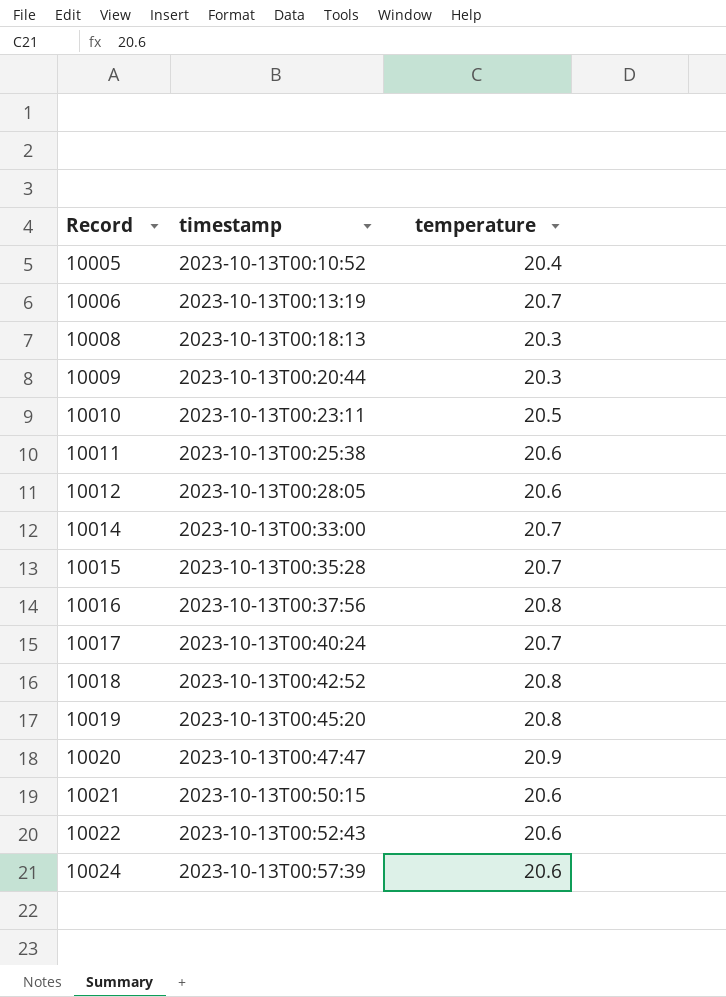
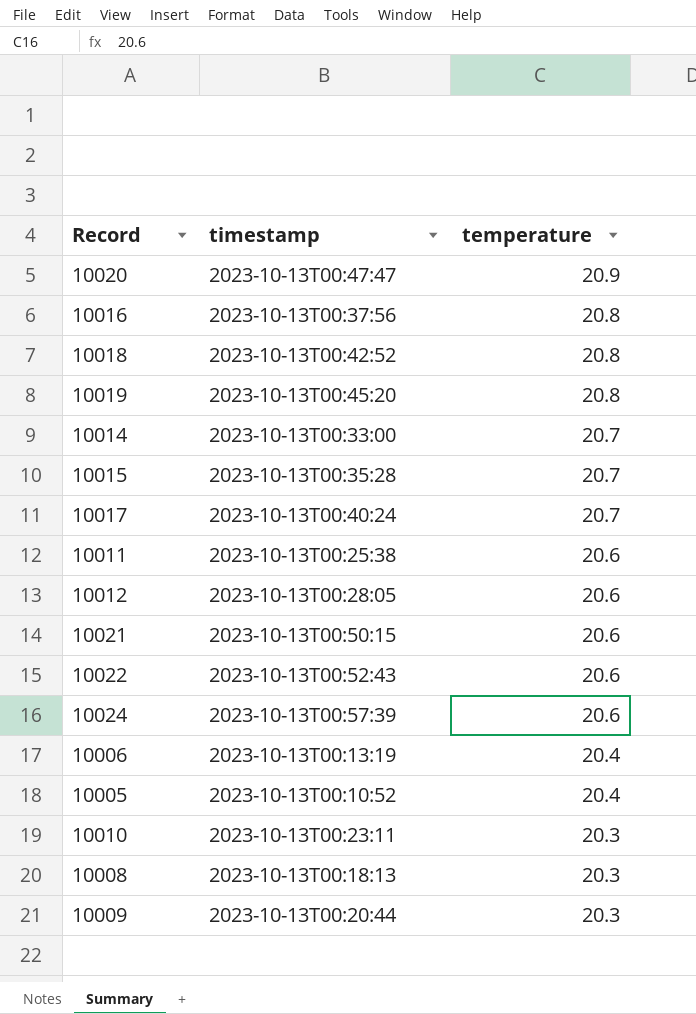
row order: Record ascending -> temperature descending
10006 | temperature: 20.7 -> 20.4
10010 | temperature: 20.5 -> 20.3

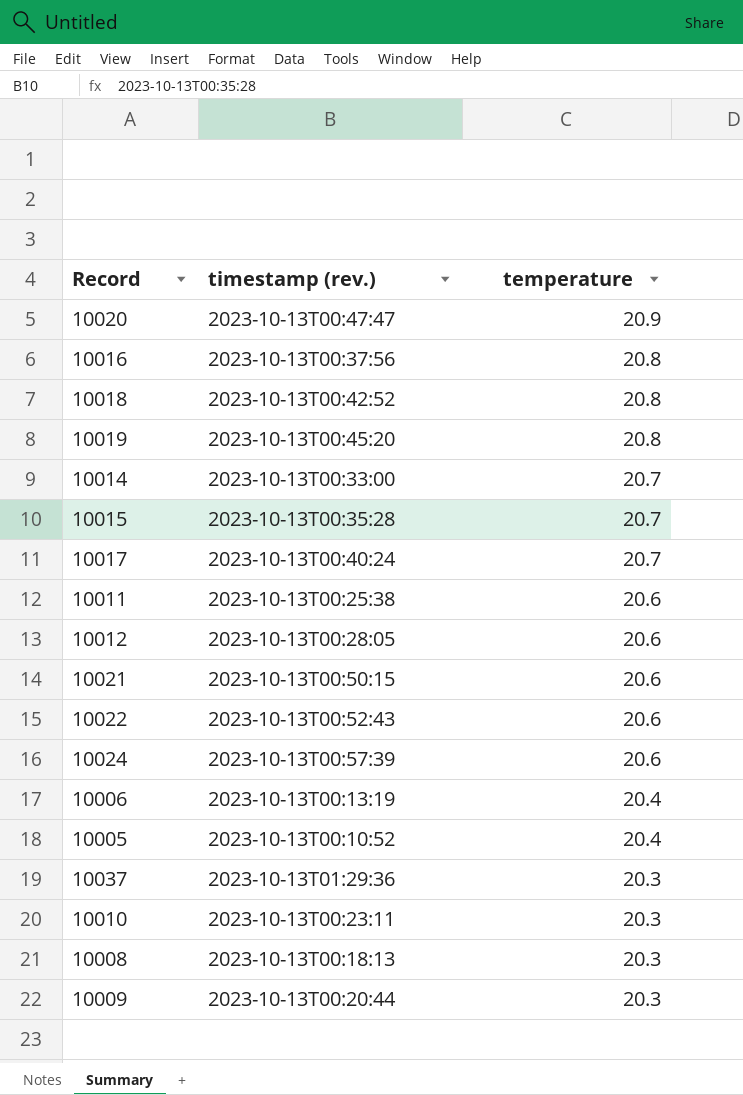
column name: timestamp -> timestamp (rev.)
row 10037: none -> 2023-10-13T01:29:36 | 20.3

